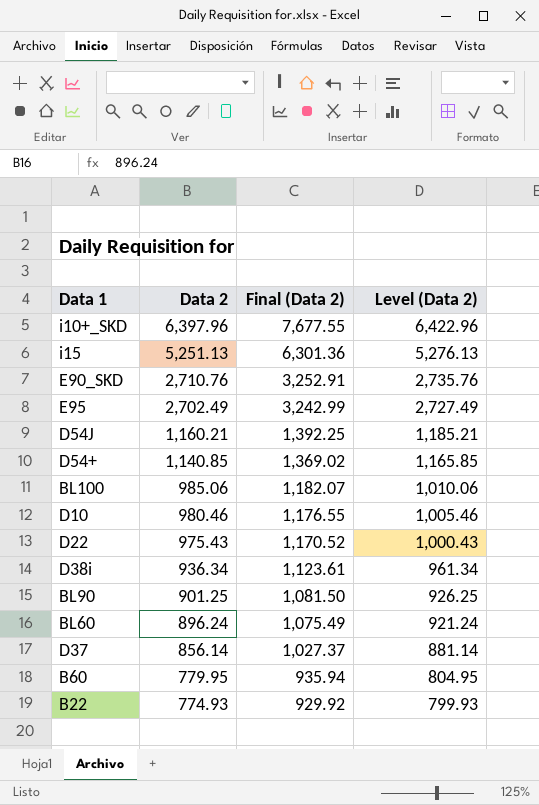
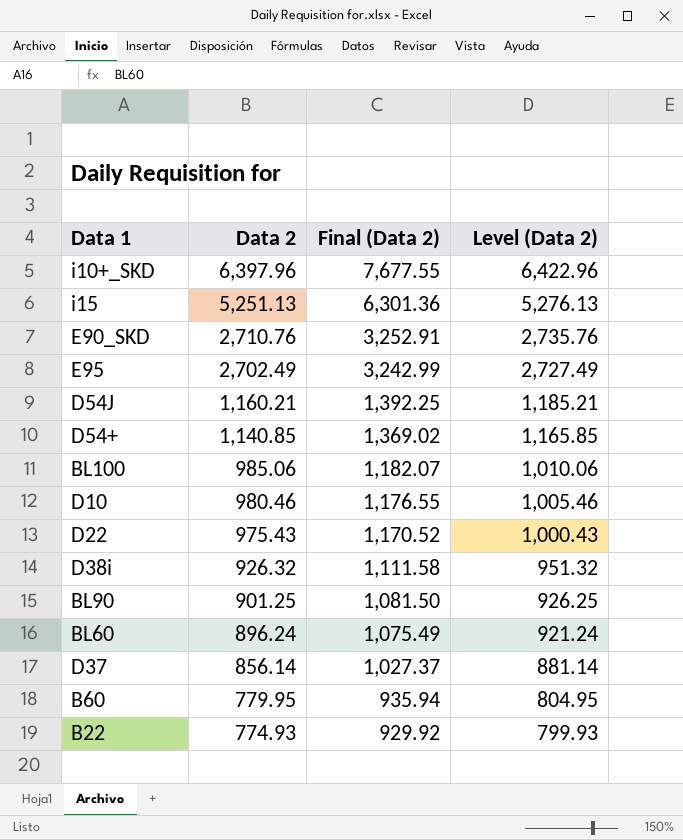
D38i | Data 2: 936.34 -> 926.32
D38i | Final (Data 2): 1,123.61 -> 1,111.58
D38i | Level (Data 2): 961.34 -> 951.32

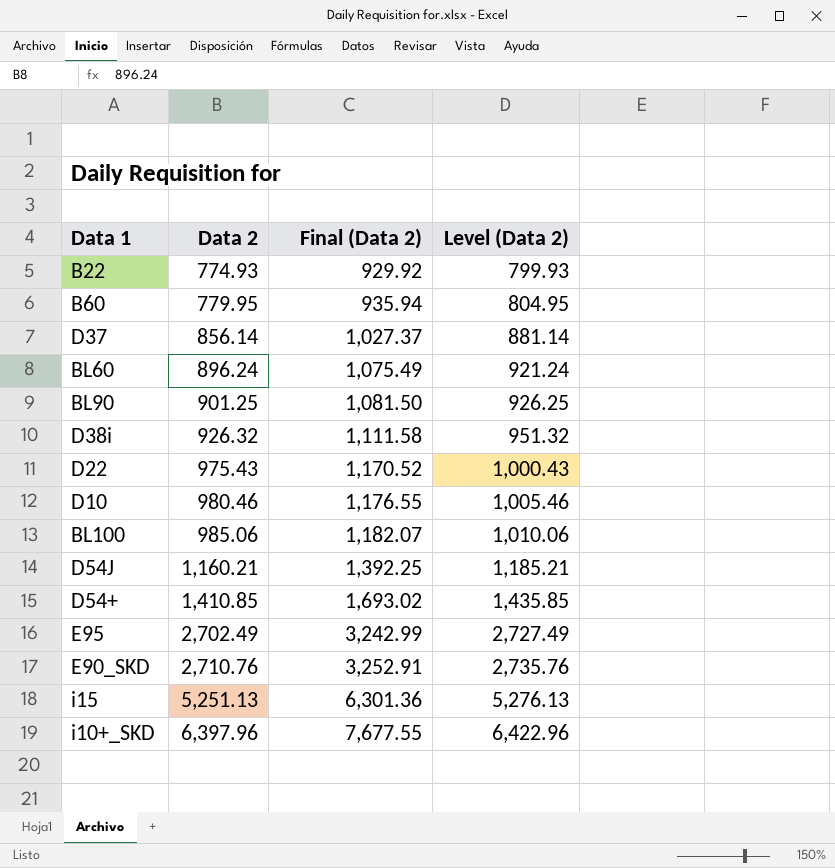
row order: Data 2 descending -> Data 2 ascending
D54+ | Data 2: 1,140.85 -> 1,410.85
D54+ | Final (Data 2): 1,369.02 -> 1,693.02
D54+ | Level (Data 2): 1,165.85 -> 1,435.85

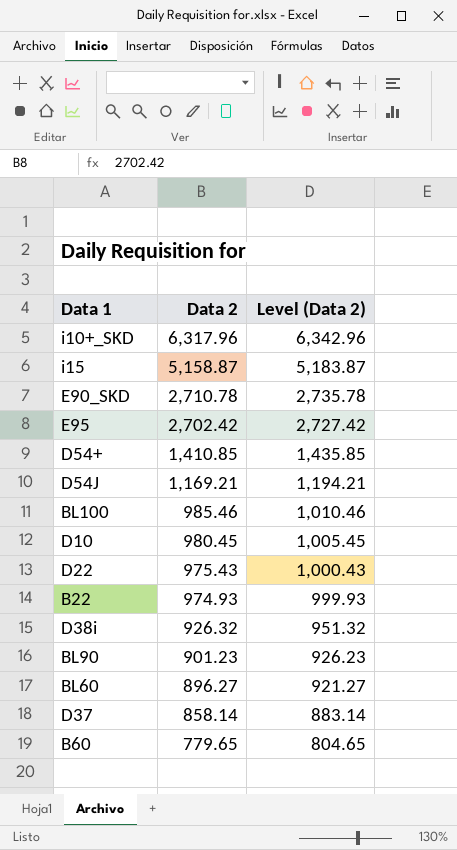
row order: Data 2 ascending -> Data 2 descending
column Final (Data 2) | formula: [Data 2] * 1.2 -> none
i10+_SKD | Data 2: 6,397.96 -> 6,317.96
i10+_SKD | Level (Data 2): 6,422.96 -> 6,342.96
i15 | Data 2: 5,251.13 -> 5,158.87
i15 | Level (Data 2): 5,276.13 -> 5,183.87
E90_SKD | Data 2: 2,710.76 -> 2,710.78
E90_SKD | Level (Data 2): 2,735.76 -> 2,735.78
E95 | Data 2: 2,702.49 -> 2,702.42
E95 | Level (Data 2): 2,727.49 -> 2,727.42
D54J | Data 2: 1,160.21 -> 1,169.21
D54J | Level (Data 2): 1,185.21 -> 1,194.21
BL100 | Data 2: 985.06 -> 985.46
BL100 | Level (Data 2): 1,010.06 -> 1,010.46
D10 | Data 2: 980.46 -> 980.45
D10 | Level (Data 2): 1,005.46 -> 1,005.45
B22 | Data 2: 774.93 -> 974.93
B22 | Level (Data 2): 799.93 -> 999.93
BL90 | Data 2: 901.25 -> 901.23
BL90 | Level (Data 2): 926.25 -> 926.23
BL60 | Data 2: 896.24 -> 896.27
BL60 | Level (Data 2): 921.24 -> 921.27
D37 | Data 2: 856.14 -> 858.14
D37 | Level (Data 2): 881.14 -> 883.14
B60 | Data 2: 779.95 -> 779.65
B60 | Level (Data 2): 804.95 -> 804.65

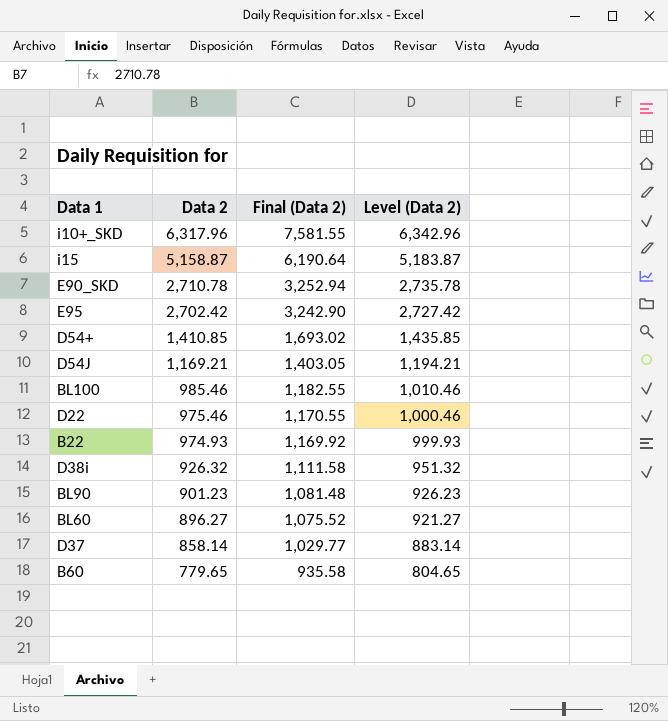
column Final (Data 2) | formula: none -> [Data 2] * 1.2
row D10: 980.45 | 1,005.45 -> none
D22 | Data 2: 975.43 -> 975.46
D22 | Level (Data 2): 1,000.43 -> 1,000.46

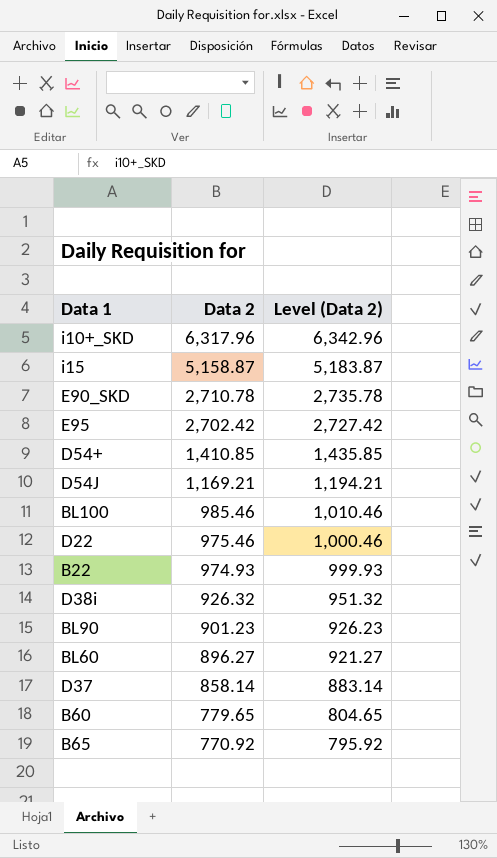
column Final (Data 2) | formula: [Data 2] * 1.2 -> none
row B65: none -> 770.92 | 795.92

